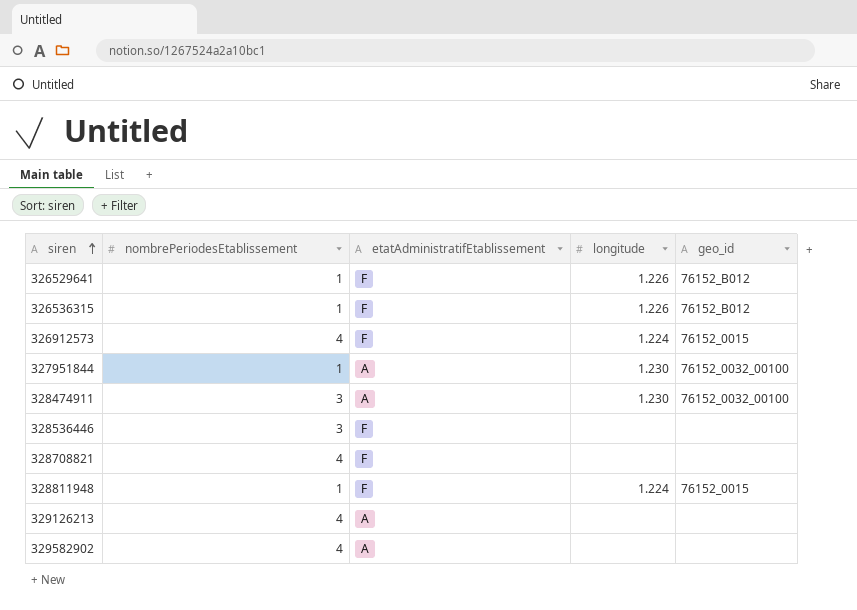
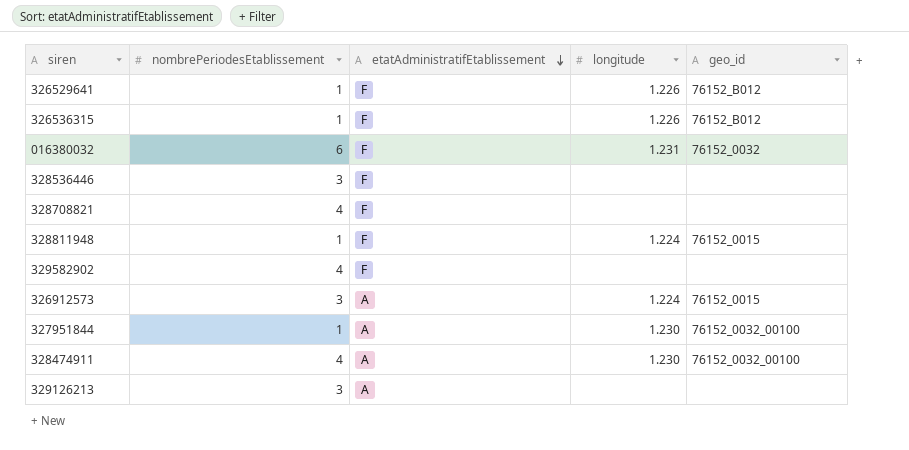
row order: siren ascending -> etatAdministratifEtablissement descending
row 016380032: none -> 6 | F | 1.231 | 76152_0032
329582902 | etatAdministratifEtablissement: A -> F
326912573 | nombrePeriodesEtablissement: 4 -> 3
326912573 | etatAdministratifEtablissement: F -> A
328474911 | nombrePeriodesEtablissement: 3 -> 4
329126213 | nombrePeriodesEtablissement: 4 -> 3

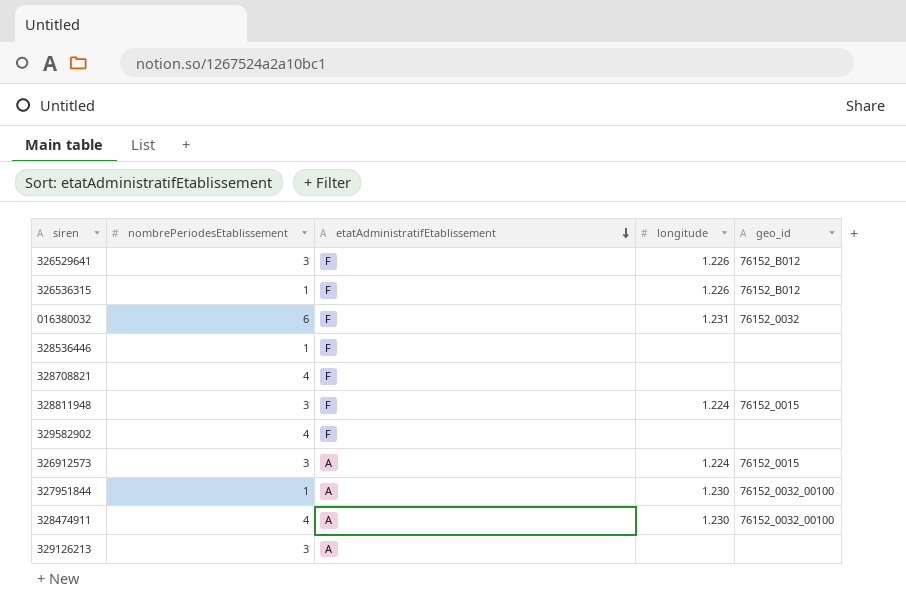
326529641 | nombrePeriodesEtablissement: 1 -> 3
328536446 | nombrePeriodesEtablissement: 3 -> 1
328811948 | nombrePeriodesEtablissement: 1 -> 3

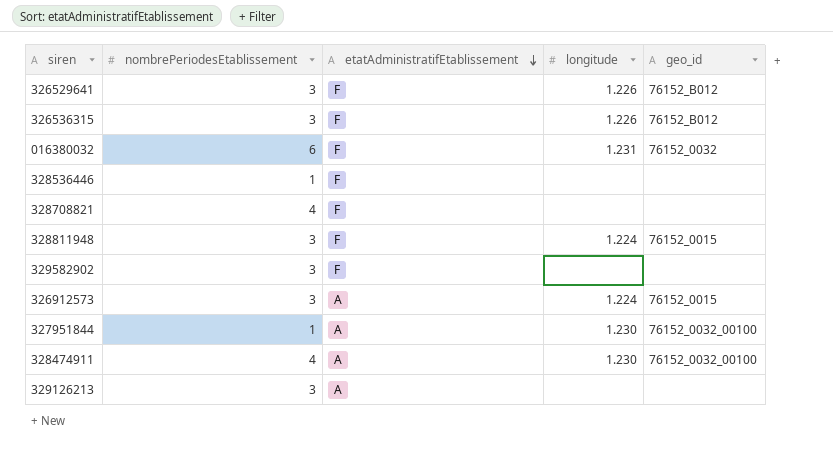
326536315 | nombrePeriodesEtablissement: 1 -> 3
329582902 | nombrePeriodesEtablissement: 4 -> 3

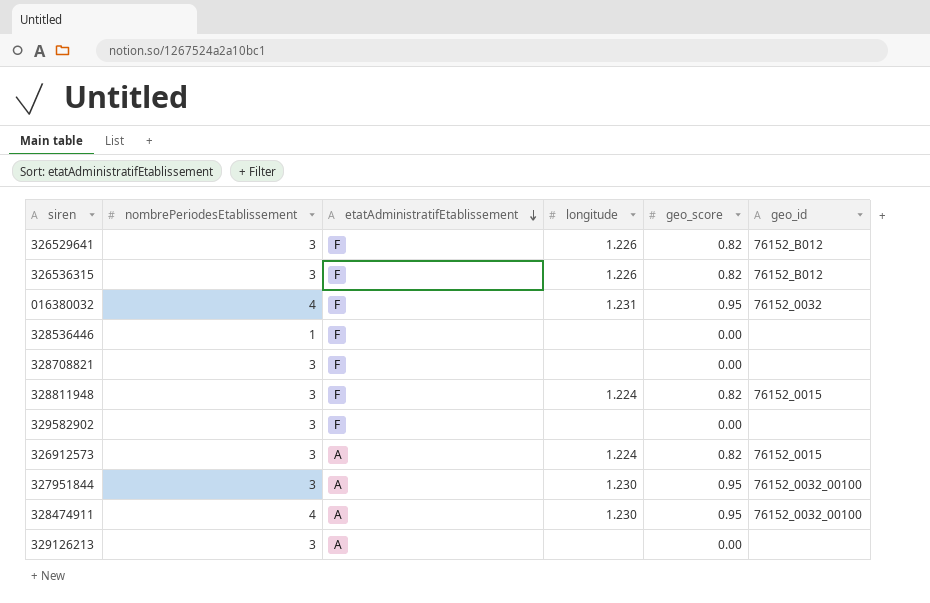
column geo_score | position: none -> 5
016380032 | nombrePeriodesEtablissement: 6 -> 4
328708821 | nombrePeriodesEtablissement: 4 -> 3
327951844 | nombrePeriodesEtablissement: 1 -> 3

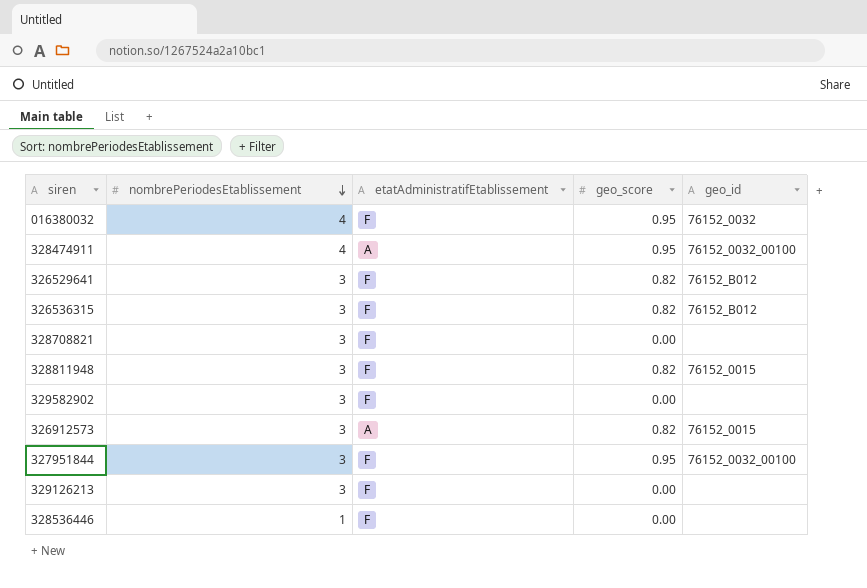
row order: etatAdministratifEtablissement descending -> nombrePeriodesEtablissement descending
column longitude | position: 4 -> none
327951844 | etatAdministratifEtablissement: A -> F
329126213 | etatAdministratifEtablissement: A -> F

